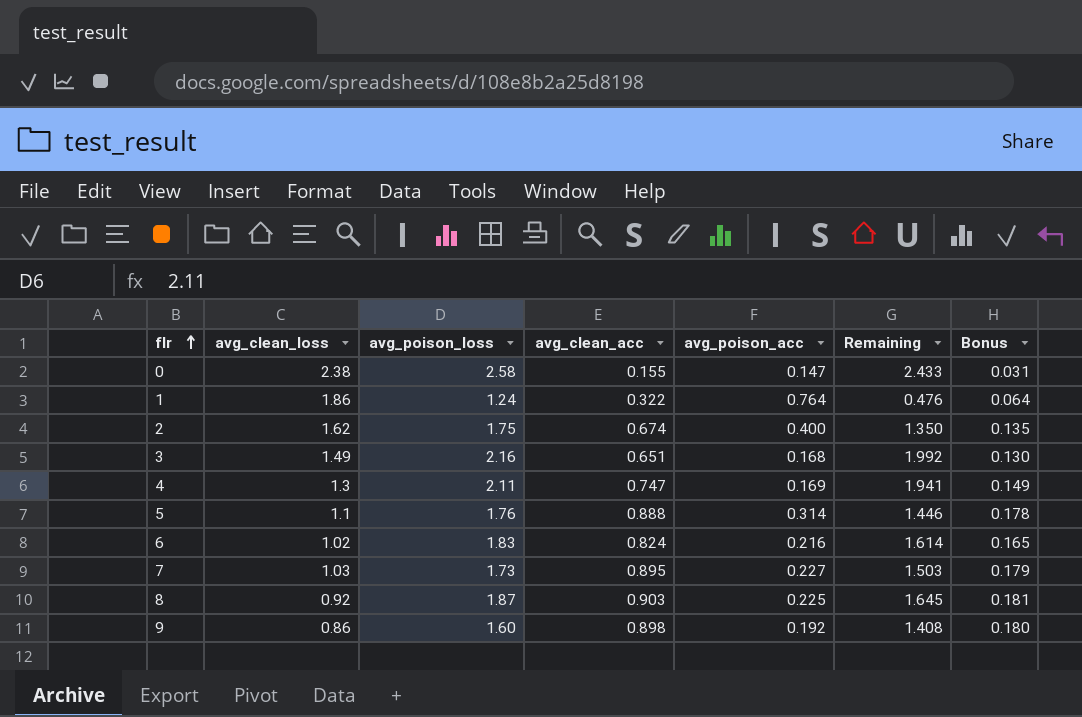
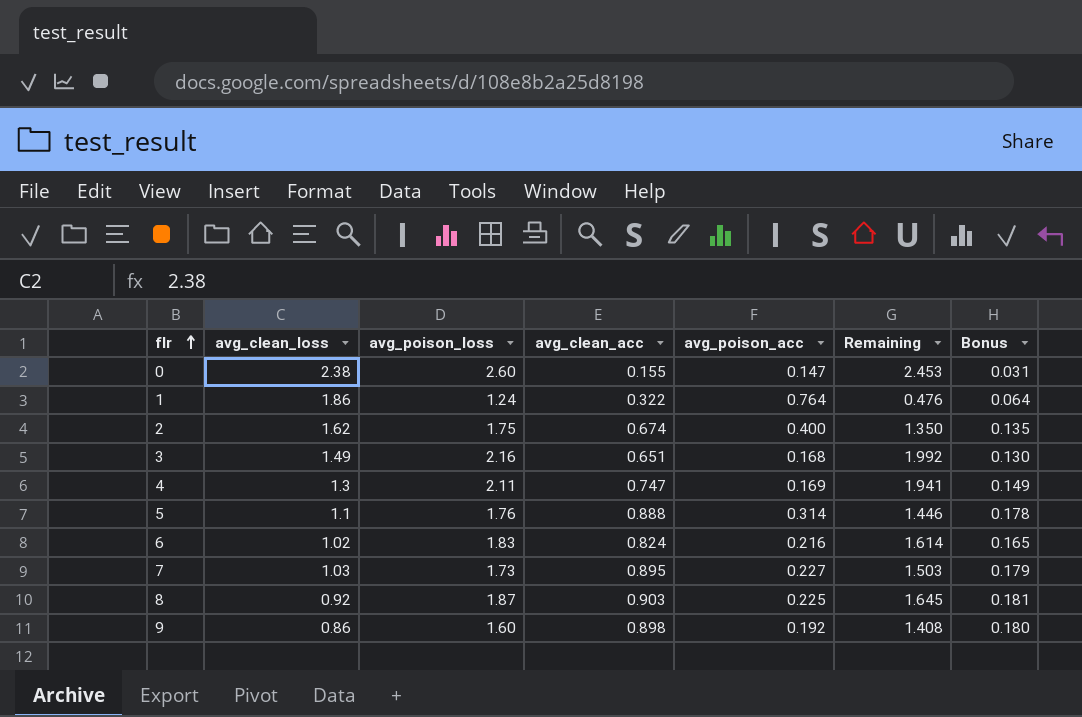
0 | avg_poison_loss: 2.58 -> 2.60
0 | Remaining: 2.433 -> 2.453

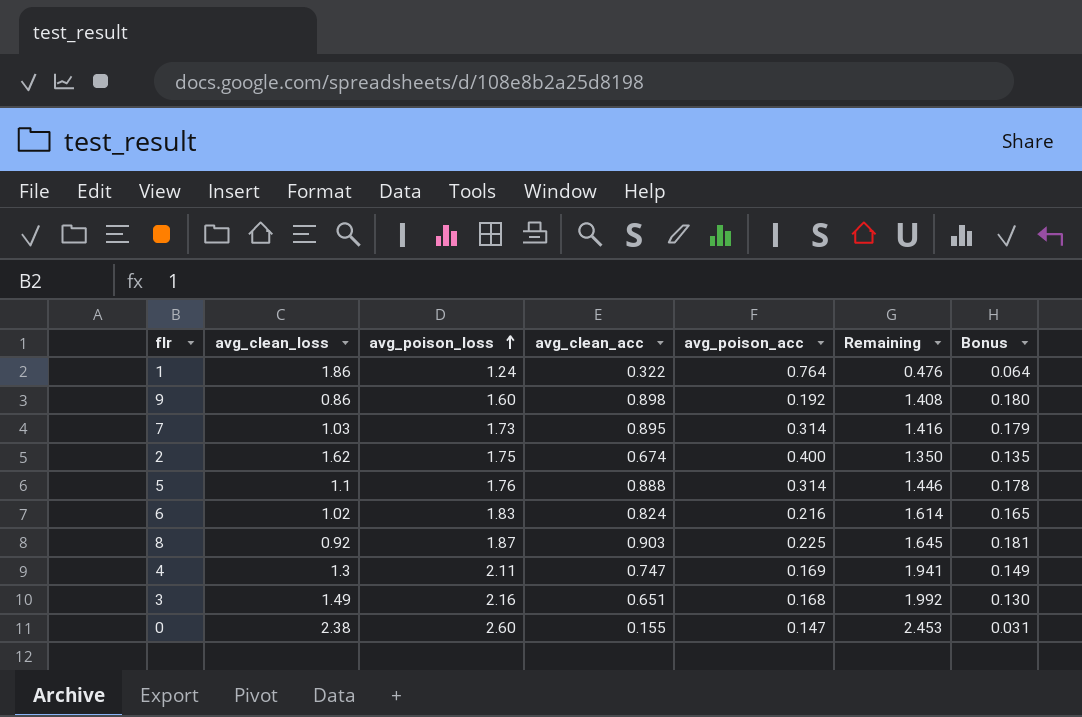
row order: flr ascending -> avg_poison_loss ascending
7 | avg_poison_acc: 0.227 -> 0.314
7 | Remaining: 1.503 -> 1.416

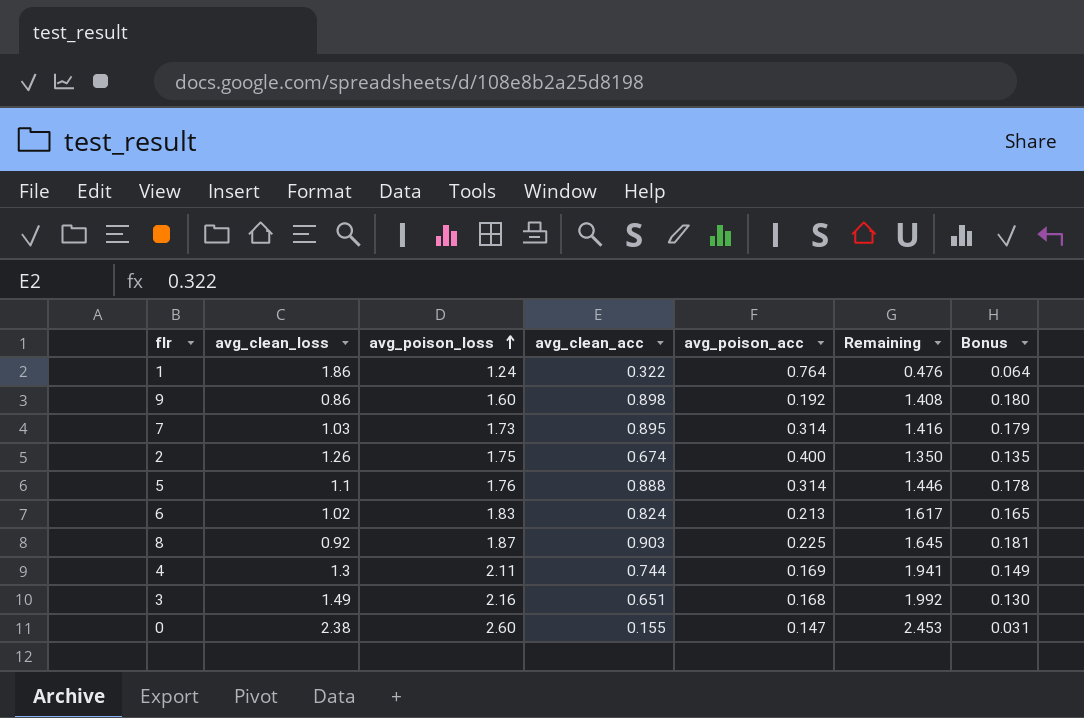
2 | avg_clean_loss: 1.62 -> 1.26
6 | avg_poison_acc: 0.216 -> 0.213
6 | Remaining: 1.614 -> 1.617
4 | avg_clean_acc: 0.747 -> 0.744

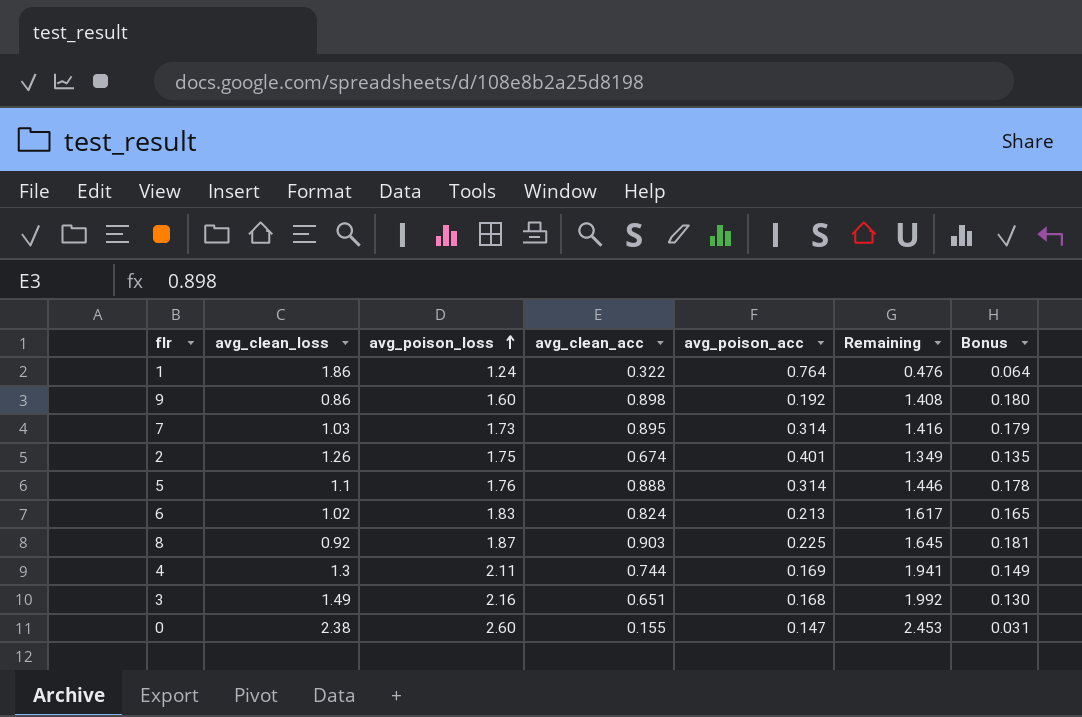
2 | avg_poison_acc: 0.400 -> 0.401
2 | Remaining: 1.350 -> 1.349

